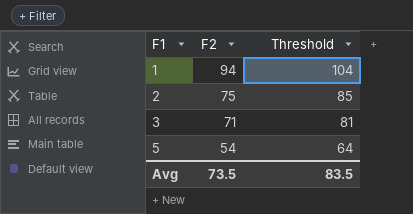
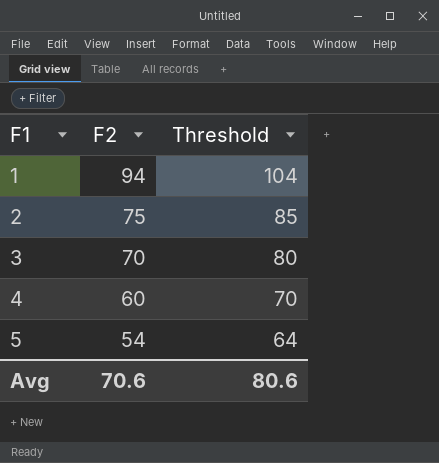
3 | F2: 71 -> 70
3 | Threshold: 81 -> 80
row 4: none -> 60 | 70
Avg | F2: 73.5 -> 70.6
Avg | Threshold: 83.5 -> 80.6

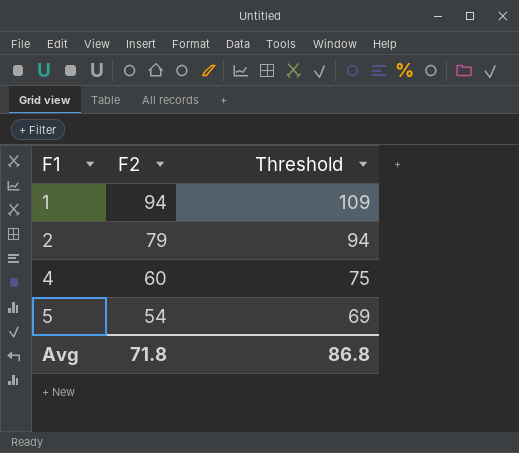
column Threshold | formula: [F2] + 10 -> [F2] + 15
row 3: 70 | 80 -> none
2 | F2: 75 -> 79
Avg | F2: 70.6 -> 71.8
Avg | Threshold: 80.6 -> 86.8

